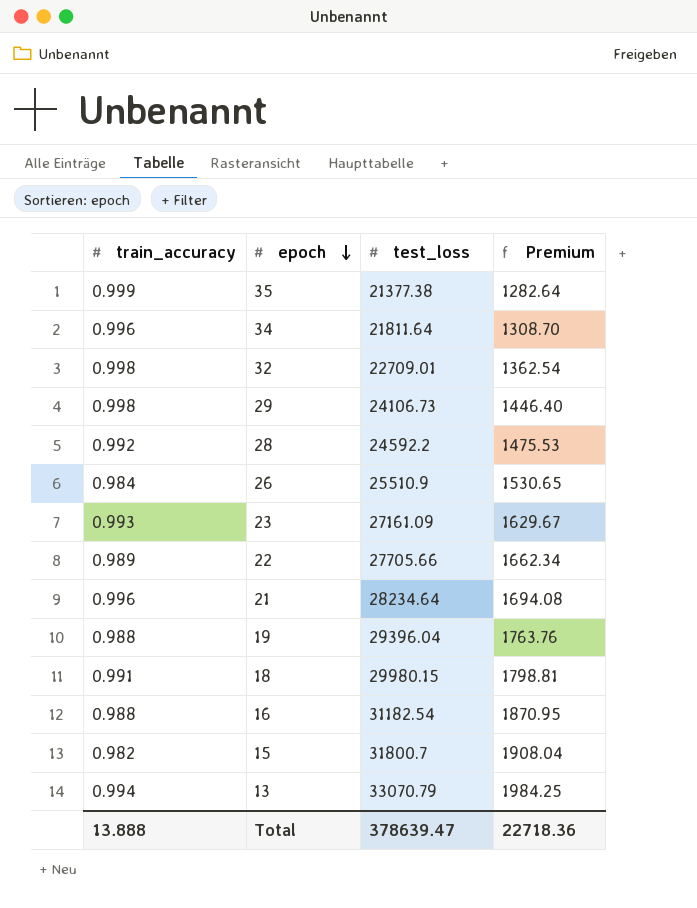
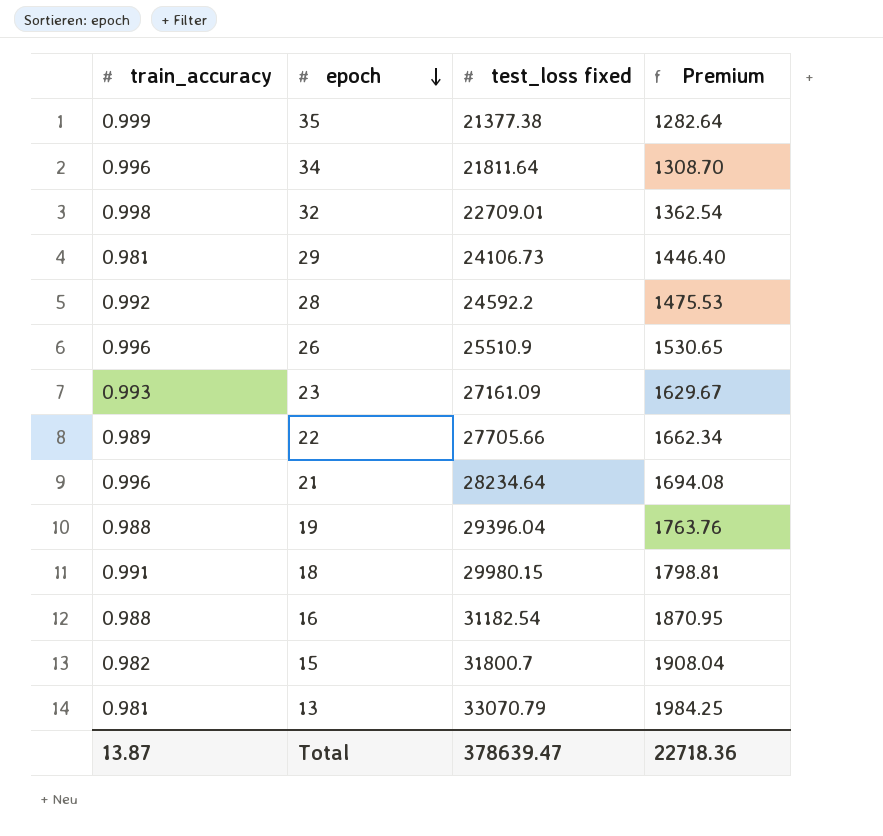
column name: test_loss -> test_loss fixed
29 | train_accuracy: 0.998 -> 0.981
26 | train_accuracy: 0.984 -> 0.996
13 | train_accuracy: 0.994 -> 0.981
Total | train_accuracy: 13.888 -> 13.87

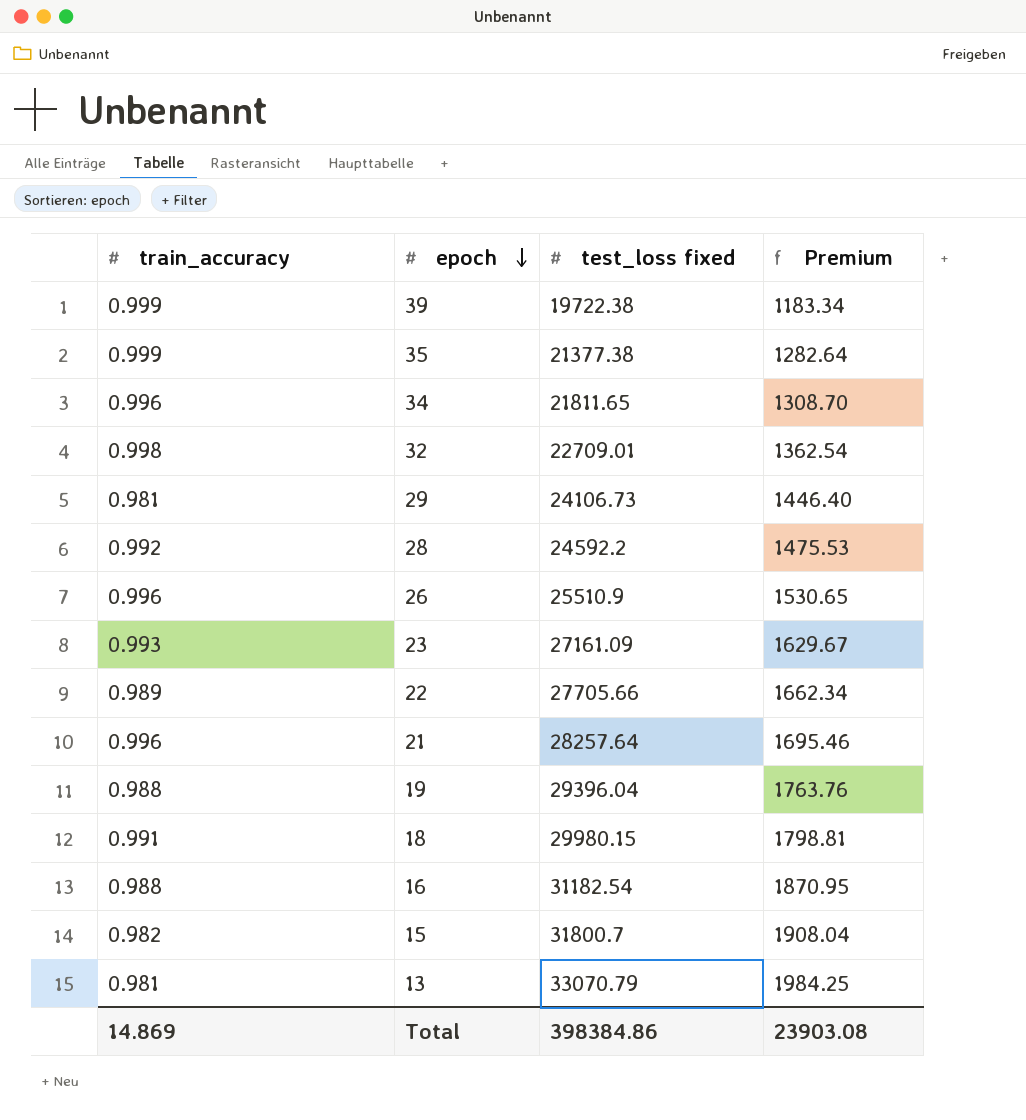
row 39: none -> 0.999 | 19722.38 | 1183.34
34 | test_loss fixed: 21811.64 -> 21811.65
21 | test_loss fixed: 28234.64 -> 28257.64
21 | Premium: 1694.08 -> 1695.46
Total | train_accuracy: 13.87 -> 14.869
Total | test_loss fixed: 378639.47 -> 398384.86
Total | Premium: 22718.36 -> 23903.08

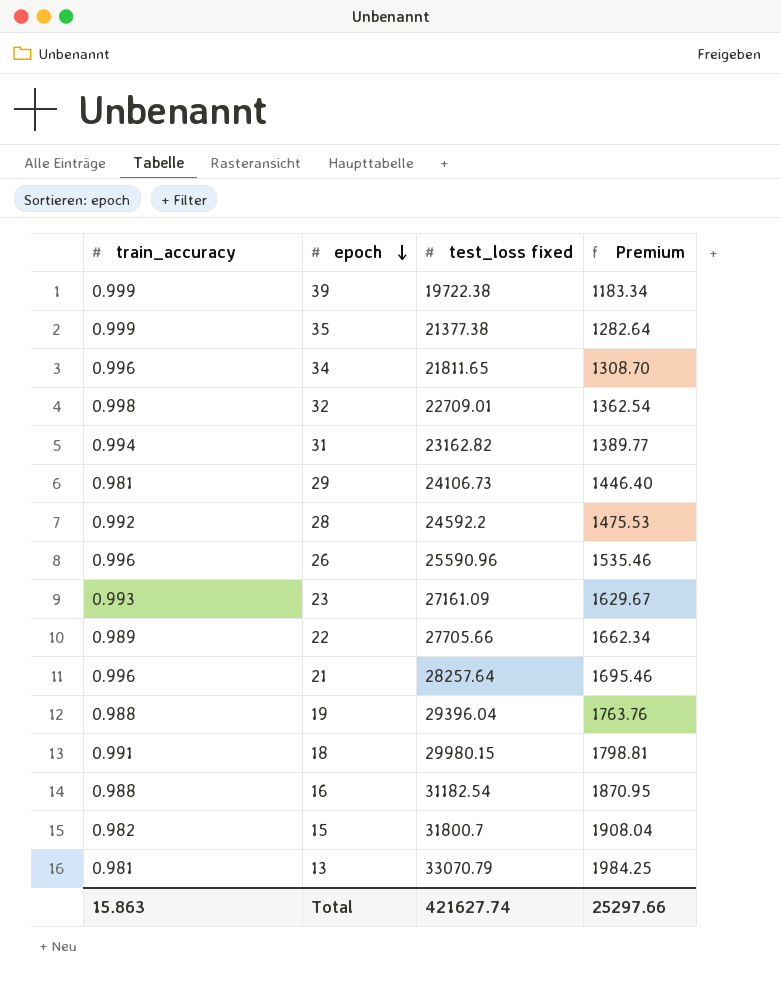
row 31: none -> 0.994 | 23162.82 | 1389.77
26 | test_loss fixed: 25510.9 -> 25590.96
26 | Premium: 1530.65 -> 1535.46
Total | train_accuracy: 14.869 -> 15.863
Total | test_loss fixed: 398384.86 -> 421627.74
Total | Premium: 23903.08 -> 25297.66

